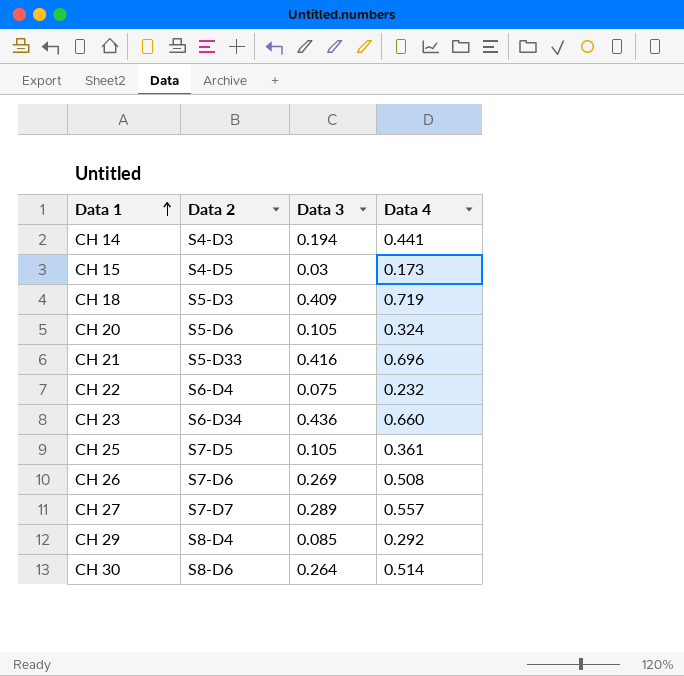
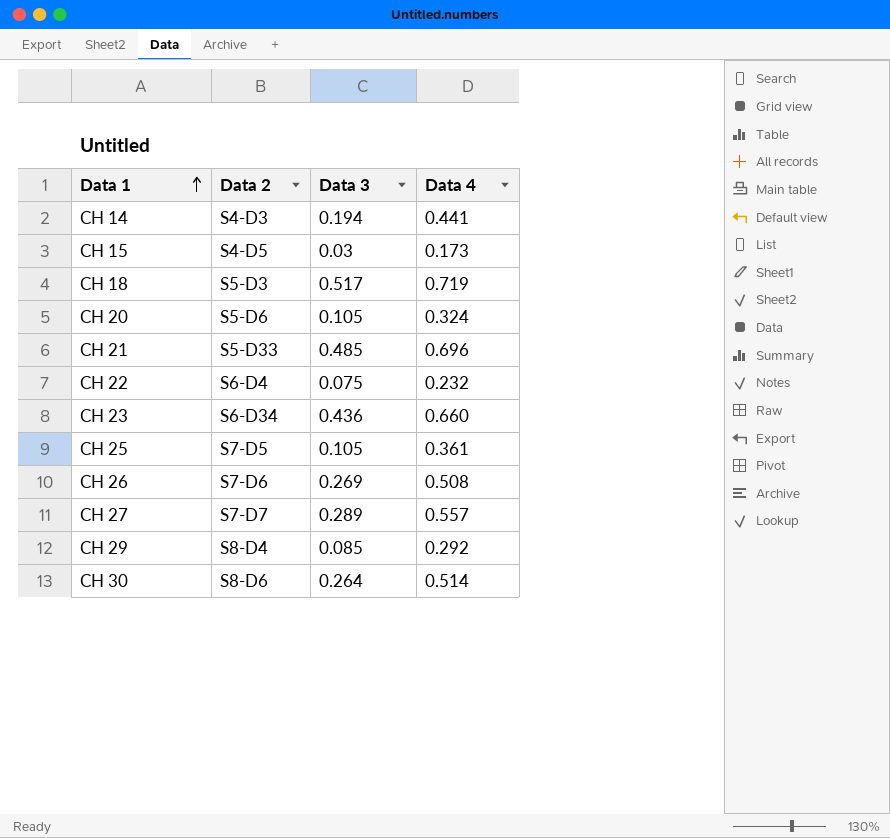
CH 18 | Data 3: 0.409 -> 0.517
CH 21 | Data 3: 0.416 -> 0.485

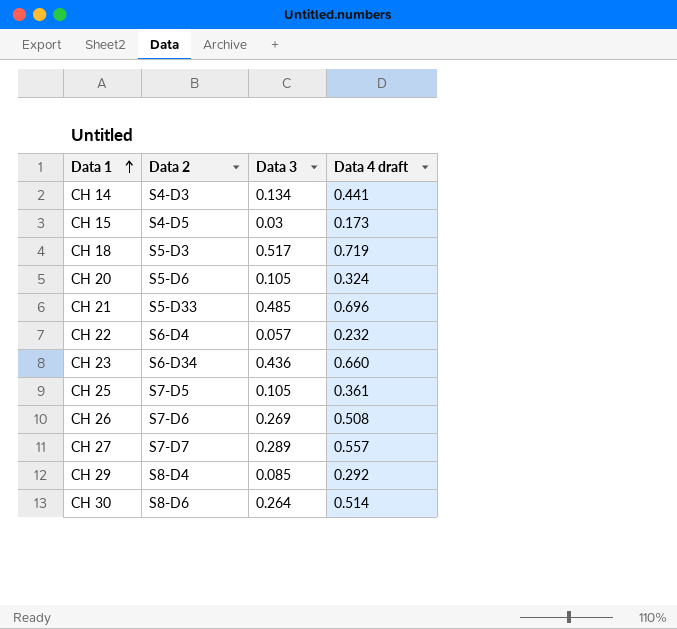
column name: Data 4 -> Data 4 draft
CH 14 | Data 3: 0.194 -> 0.134
CH 22 | Data 3: 0.075 -> 0.057

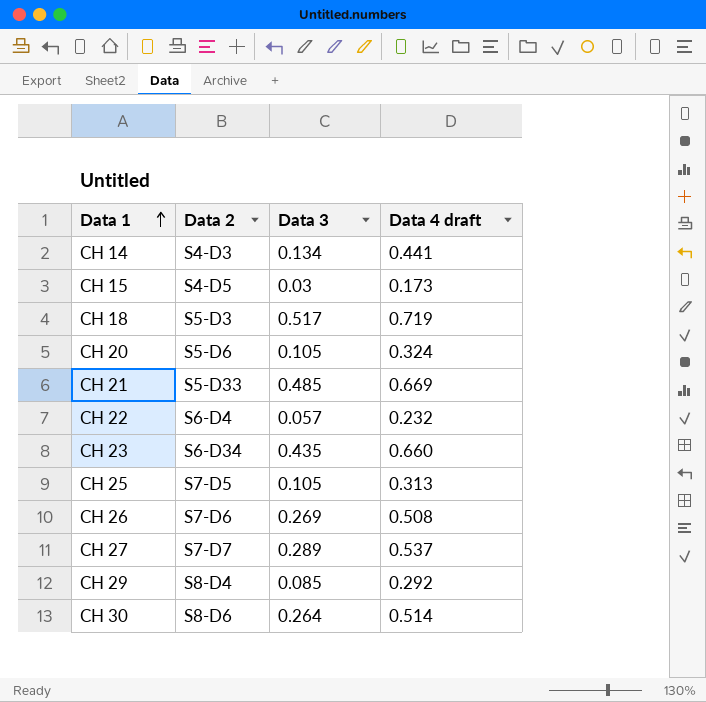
CH 21 | Data 4 draft: 0.696 -> 0.669
CH 23 | Data 3: 0.436 -> 0.435
CH 25 | Data 4 draft: 0.361 -> 0.313
CH 27 | Data 4 draft: 0.557 -> 0.537

